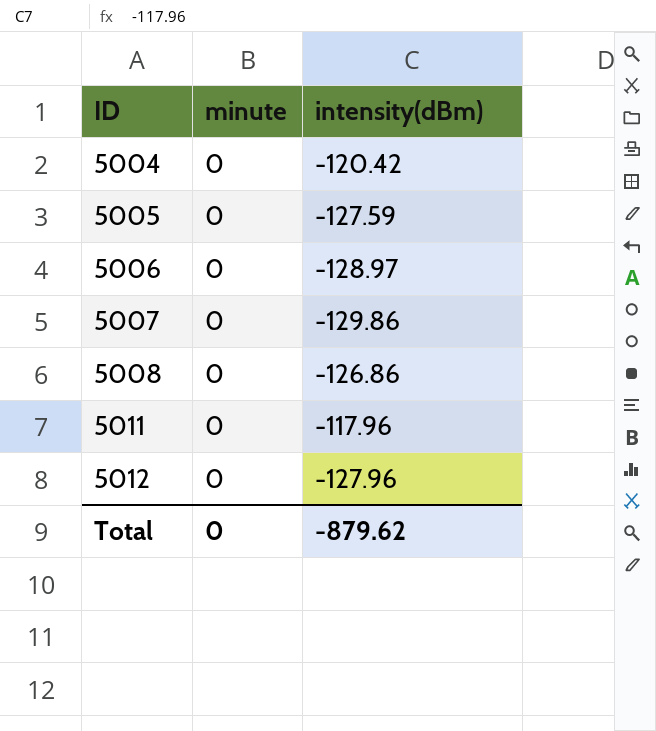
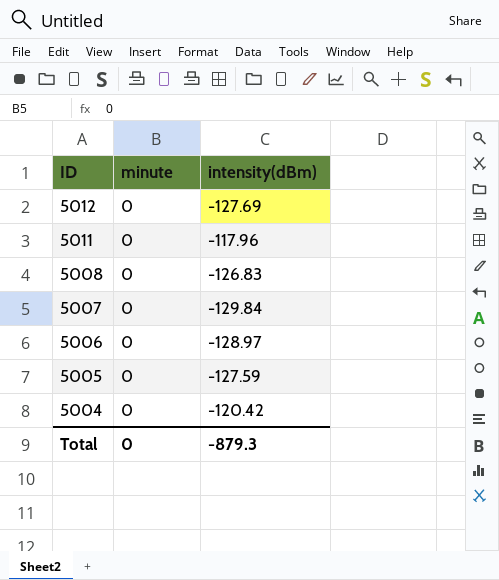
row order: ID ascending -> ID descending
5012 | intensity(dBm): -127.96 -> -127.69
5008 | intensity(dBm): -126.86 -> -126.83
5007 | intensity(dBm): -129.86 -> -129.84
Total | intensity(dBm): -879.62 -> -879.3

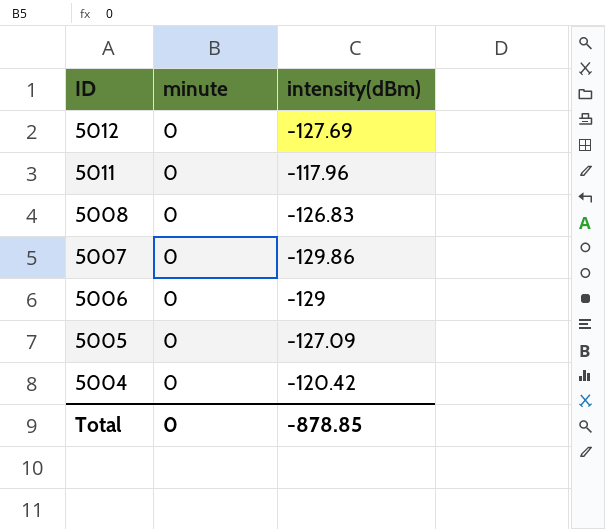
5007 | intensity(dBm): -129.84 -> -129.86
5006 | intensity(dBm): -128.97 -> -129
5005 | intensity(dBm): -127.59 -> -127.09
Total | intensity(dBm): -879.3 -> -878.85

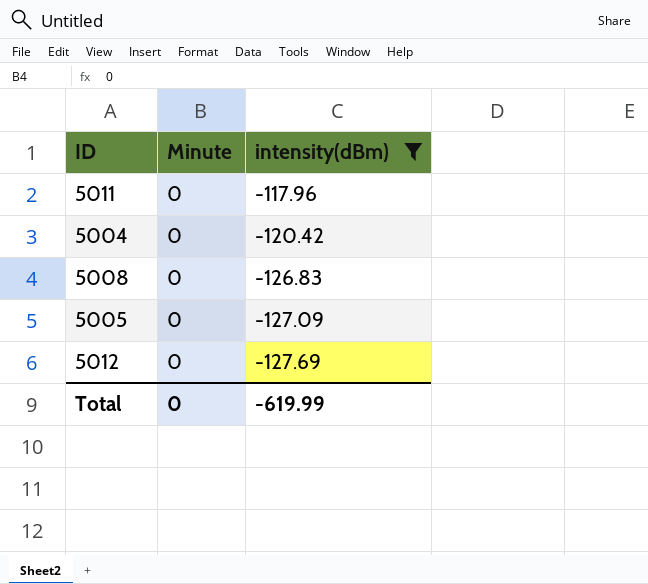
filter: none -> intensity(dBm) >= -127.69
row order: ID descending -> intensity(dBm) descending
column name: minute -> Minute
Total | intensity(dBm): -878.85 -> -619.99

